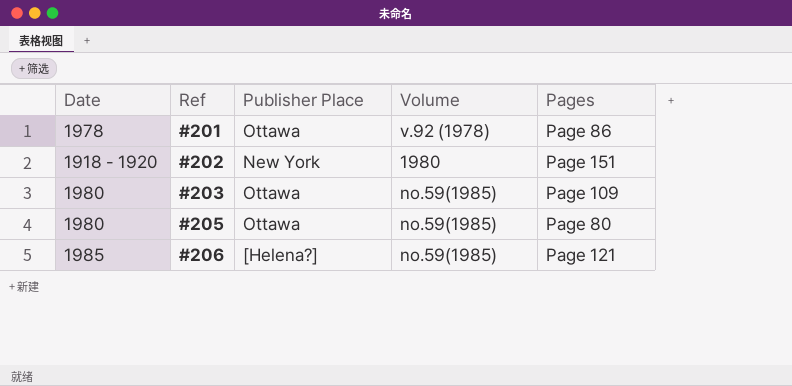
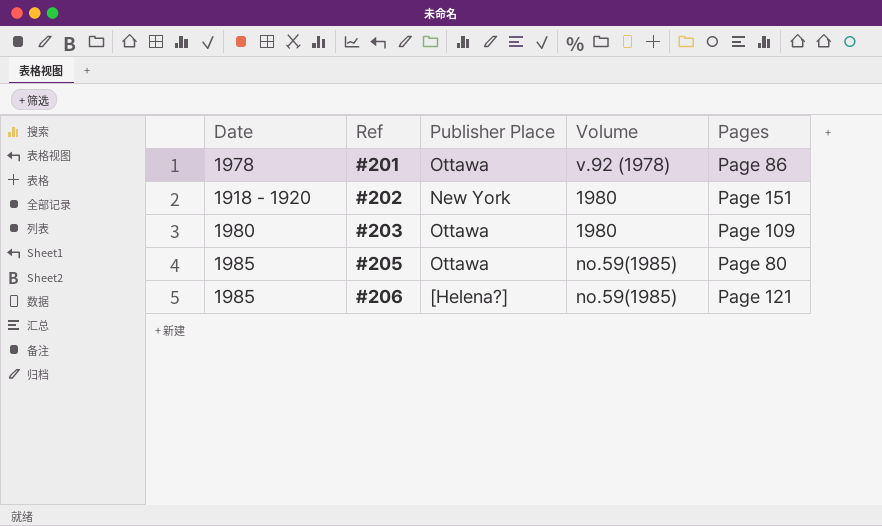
#203 | Volume: no.59(1985) -> 1980
#205 | Date: 1980 -> 1985

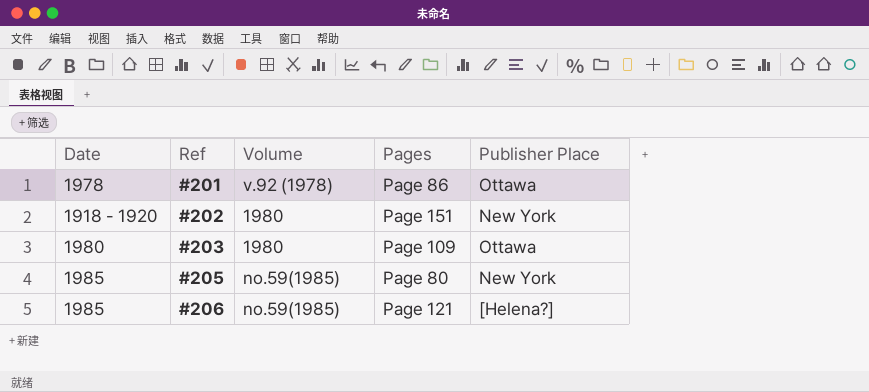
column Publisher Place | position: 3 -> 5
#205 | Publisher Place: Ottawa -> New York

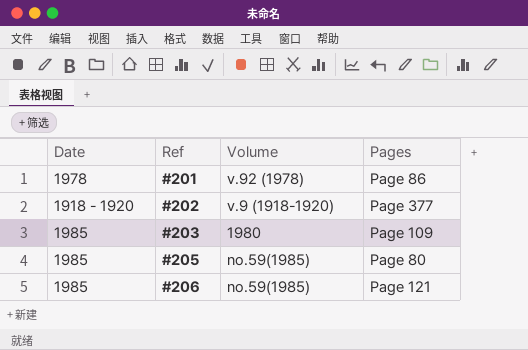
column Publisher Place | position: 5 -> none
#202 | Volume: 1980 -> v.9 (1918-1920)
#202 | Pages: Page 151 -> Page 377
#203 | Date: 1980 -> 1985

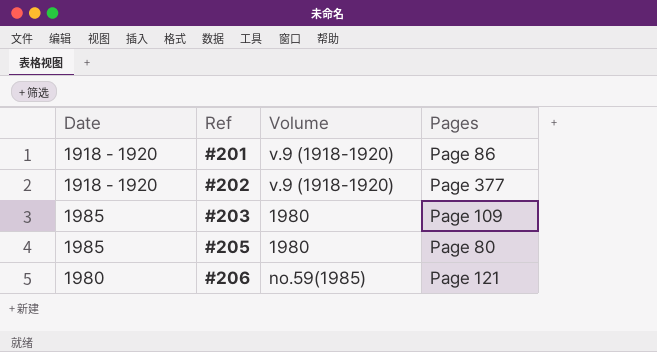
#201 | Date: 1978 -> 1918 - 1920
#201 | Volume: v.92 (1978) -> v.9 (1918-1920)
#205 | Volume: no.59(1985) -> 1980
#206 | Date: 1985 -> 1980

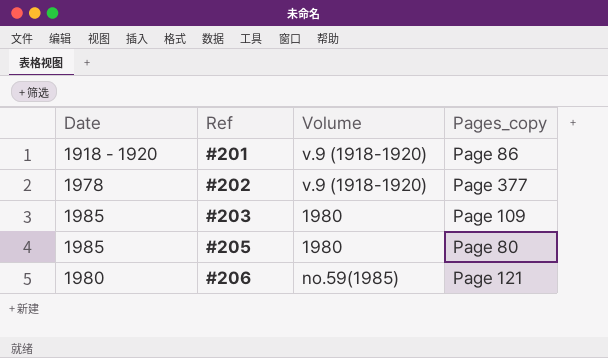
column name: Pages -> Pages_copy
#202 | Date: 1918 - 1920 -> 1978

